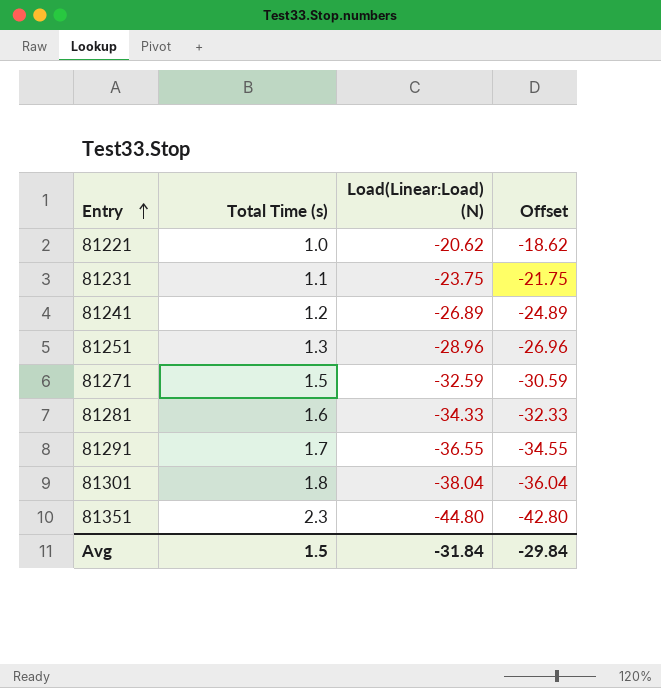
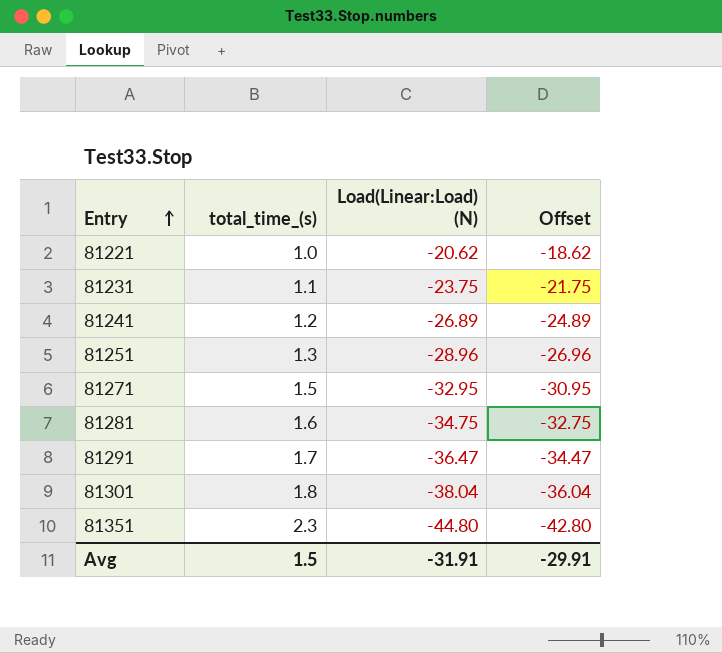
column name: Total Time (s) -> total_time_(s)
81271 | Load(Linear:Load) (N): -32.59 -> -32.95
81271 | Offset: -30.59 -> -30.95
81281 | Load(Linear:Load) (N): -34.33 -> -34.75
81281 | Offset: -32.33 -> -32.75
81291 | Load(Linear:Load) (N): -36.55 -> -36.47
81291 | Offset: -34.55 -> -34.47
Avg | Load(Linear:Load) (N): -31.84 -> -31.91
Avg | Offset: -29.84 -> -29.91

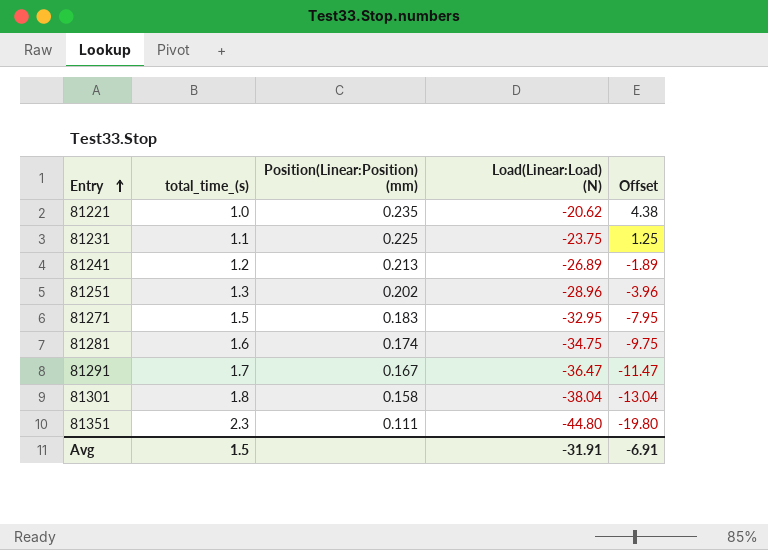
column Position(Linear:Position) (mm) | position: none -> 3
column Offset | formula: [Load(Linear:Load) (N)] + 2 -> [Load(Linear:Load) (N)] + 25
Avg | Offset: -29.91 -> -6.91

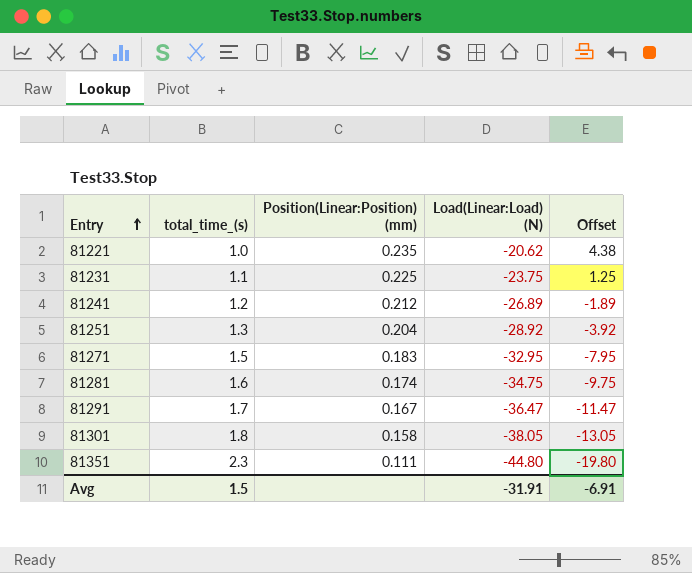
81241 | Position(Linear:Position) (mm): 0.213 -> 0.212
81251 | Position(Linear:Position) (mm): 0.202 -> 0.204
81251 | Load(Linear:Load) (N): -28.96 -> -28.92
81251 | Offset: -3.96 -> -3.92
81301 | Load(Linear:Load) (N): -38.04 -> -38.05
81301 | Offset: -13.04 -> -13.05

